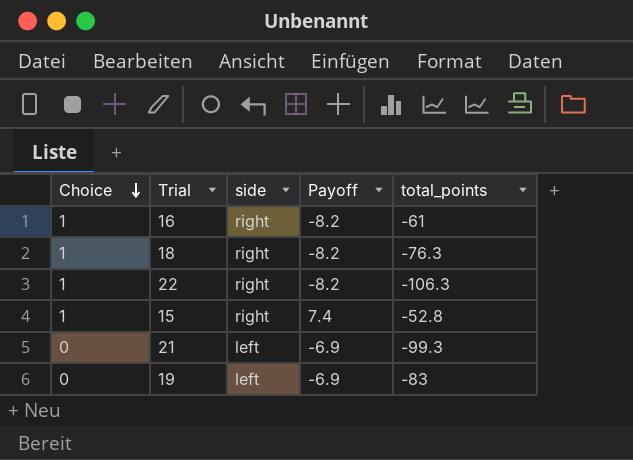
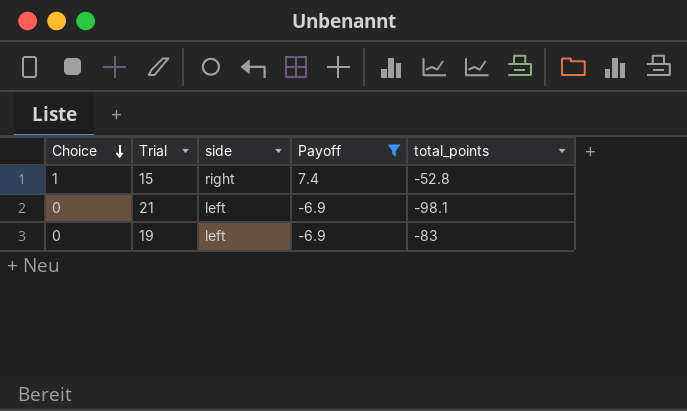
filter: none -> Payoff != -8.2
21 | total_points: -99.3 -> -98.1

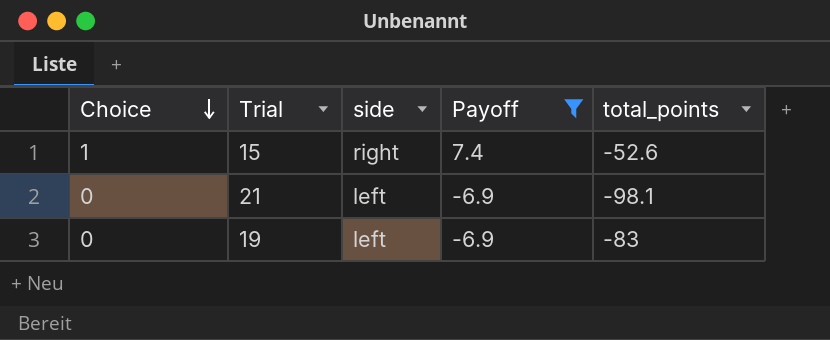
15 | total_points: -52.8 -> -52.6

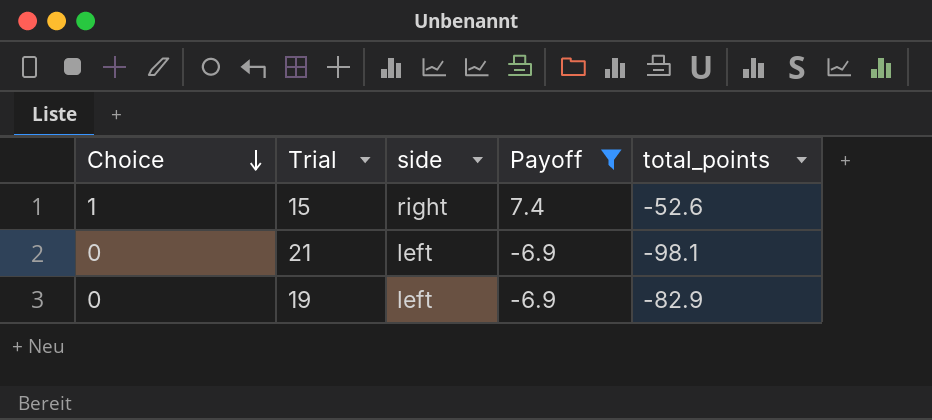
19 | total_points: -83 -> -82.9

